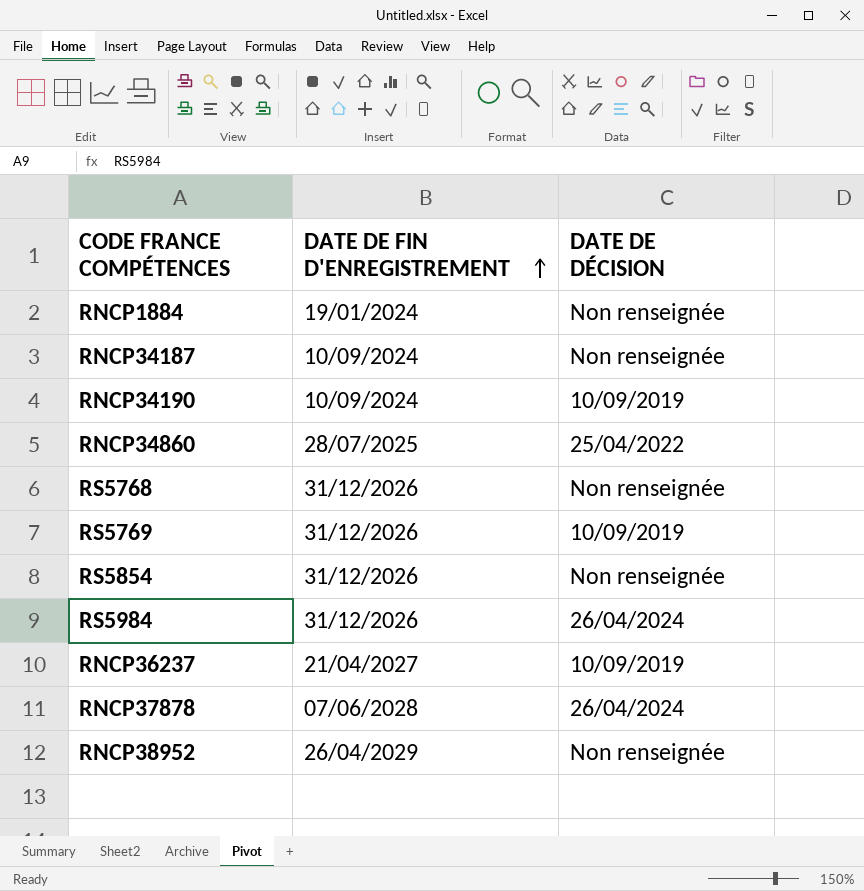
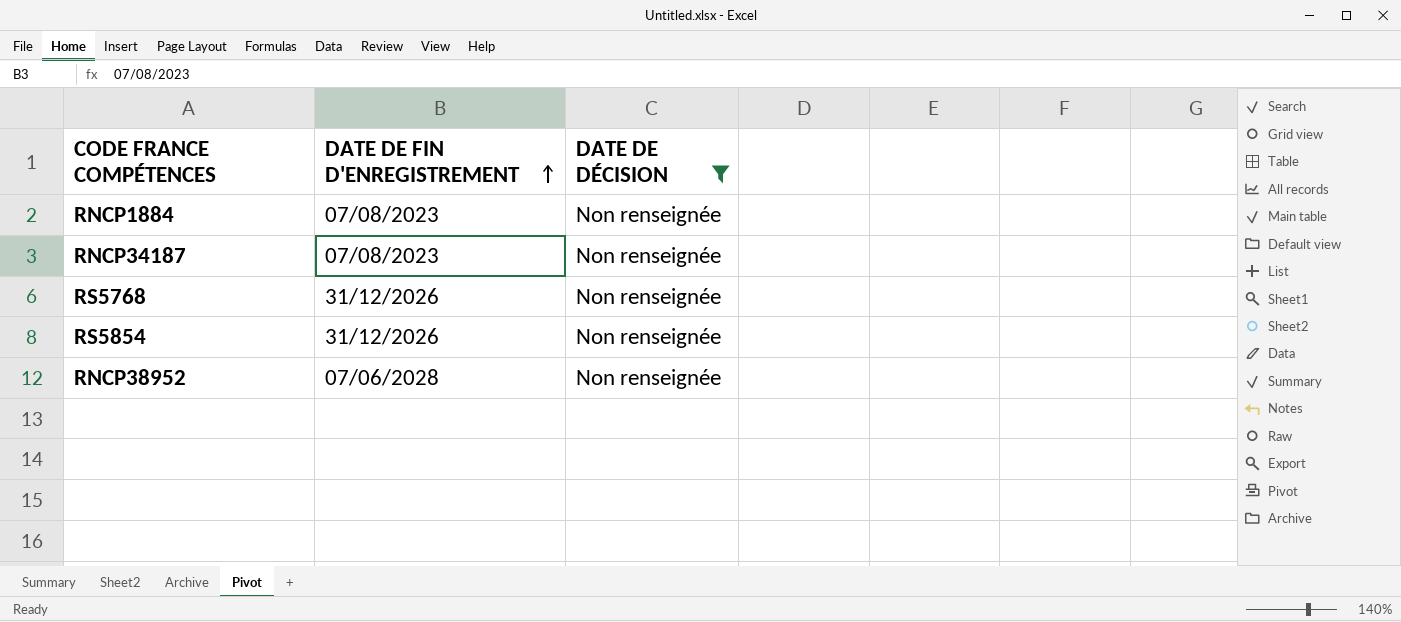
filter: none -> DATE DE DÉCISION = Non renseignée
RNCP1884 | DATE DE FIN D'ENREGISTREMENT: 19/01/2024 -> 07/08/2023
RNCP34187 | DATE DE FIN D'ENREGISTREMENT: 10/09/2024 -> 07/08/2023
RNCP38952 | DATE DE FIN D'ENREGISTREMENT: 26/04/2029 -> 07/06/2028

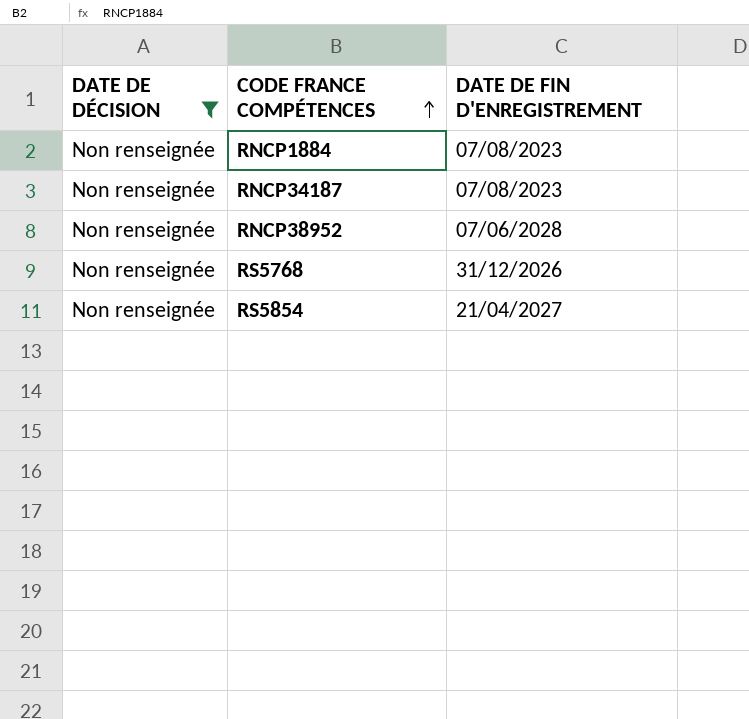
row order: DATE DE FIN D'ENREGISTREMENT ascending -> CODE FRANCE COMPÉTENCES ascending
column DATE DE DÉCISION | position: 3 -> 1
RS5854 | DATE DE FIN D'ENREGISTREMENT: 31/12/2026 -> 21/04/2027

